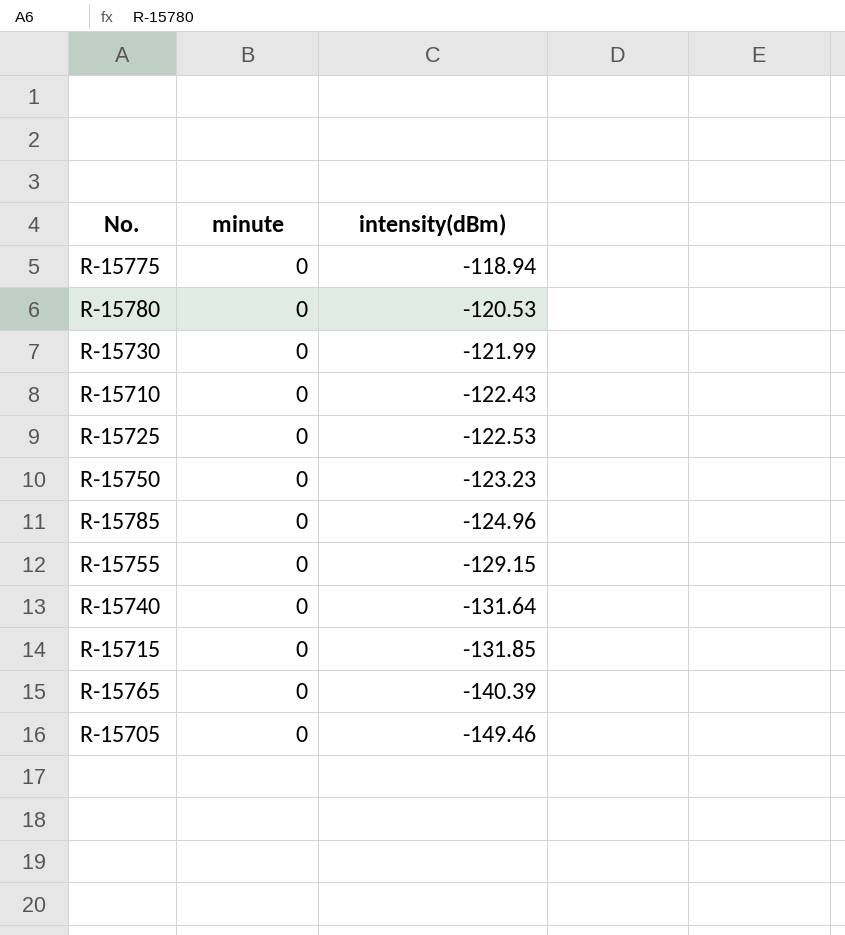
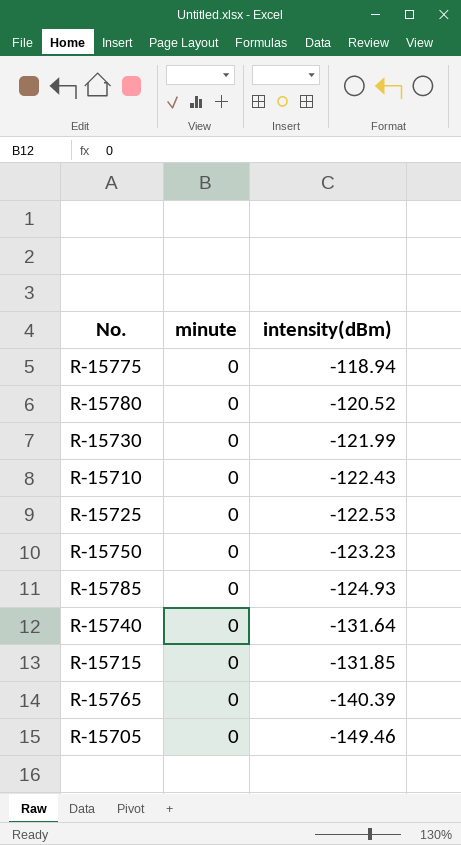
row R-15755: 0 | -129.15 -> none
R-15780 | intensity(dBm): -120.53 -> -120.52
R-15785 | intensity(dBm): -124.96 -> -124.93

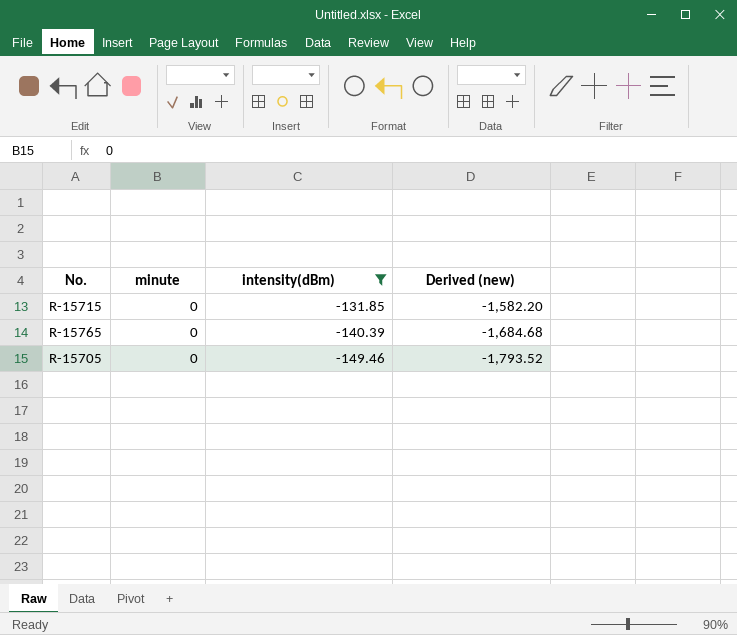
filter: none -> intensity(dBm) <= -131.85
column Derived (new) | formula: none -> [intensity(dBm)] * 12

